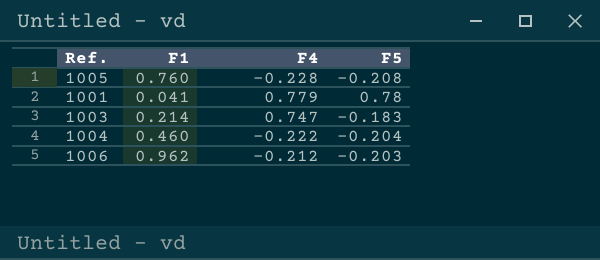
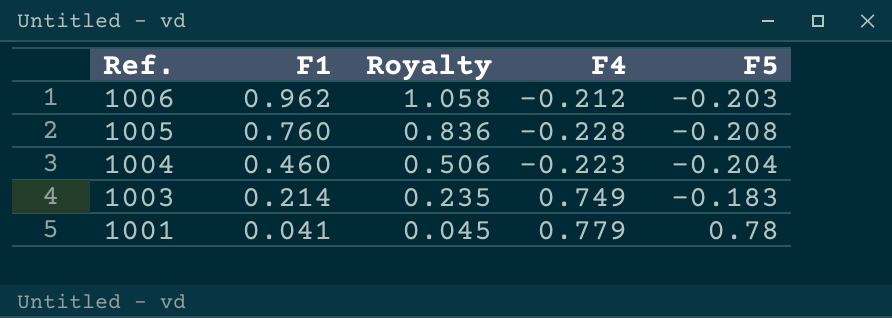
row order: none -> Ref. descending
column Royalty | formula: none -> [F1] * 1.1
1004 | F4: -0.222 -> -0.223
1003 | F4: 0.747 -> 0.749

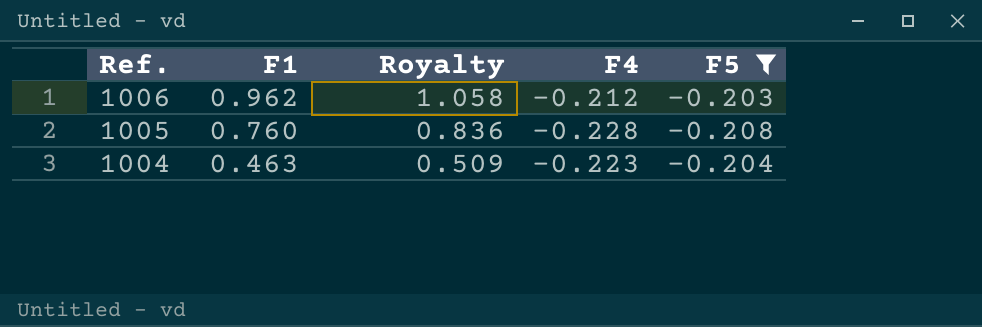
filter: none -> F5 <= -0.203
1004 | F1: 0.460 -> 0.463
1004 | Royalty: 0.506 -> 0.509

